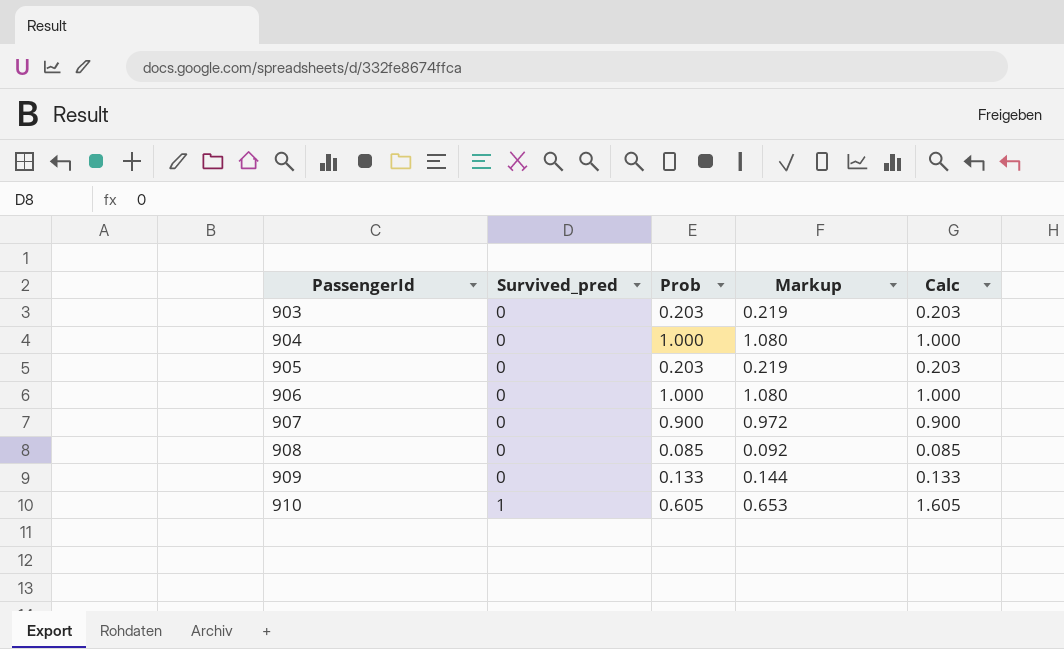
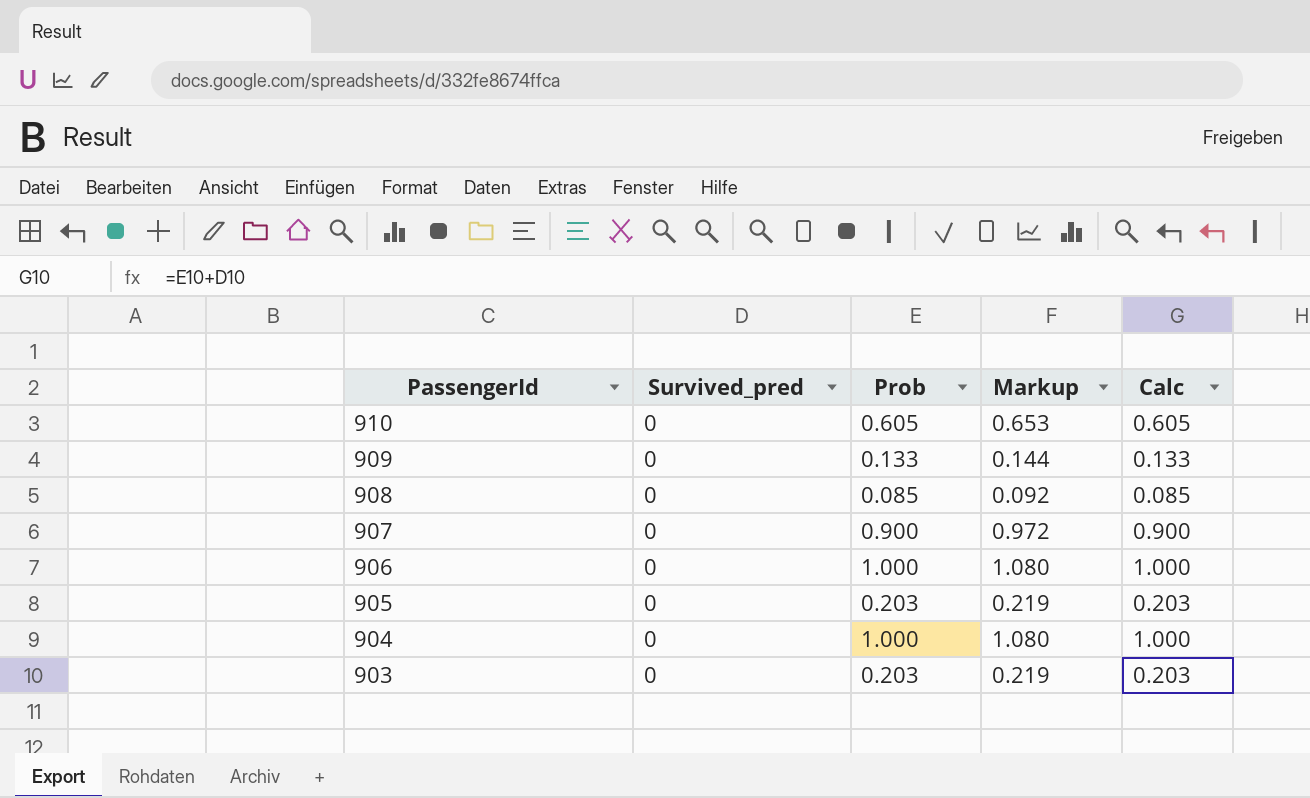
row order: PassengerId ascending -> PassengerId descending
910 | Survived_pred: 1 -> 0
910 | Calc: 1.605 -> 0.605

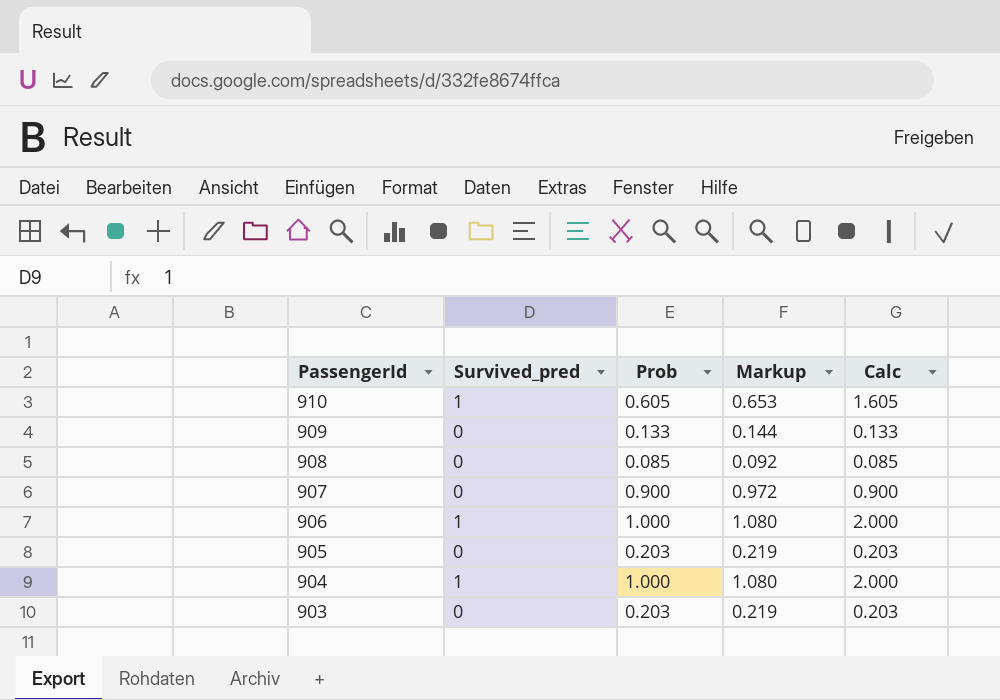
910 | Survived_pred: 0 -> 1
910 | Calc: 0.605 -> 1.605
906 | Survived_pred: 0 -> 1
906 | Calc: 1.000 -> 2.000
904 | Survived_pred: 0 -> 1
904 | Calc: 1.000 -> 2.000

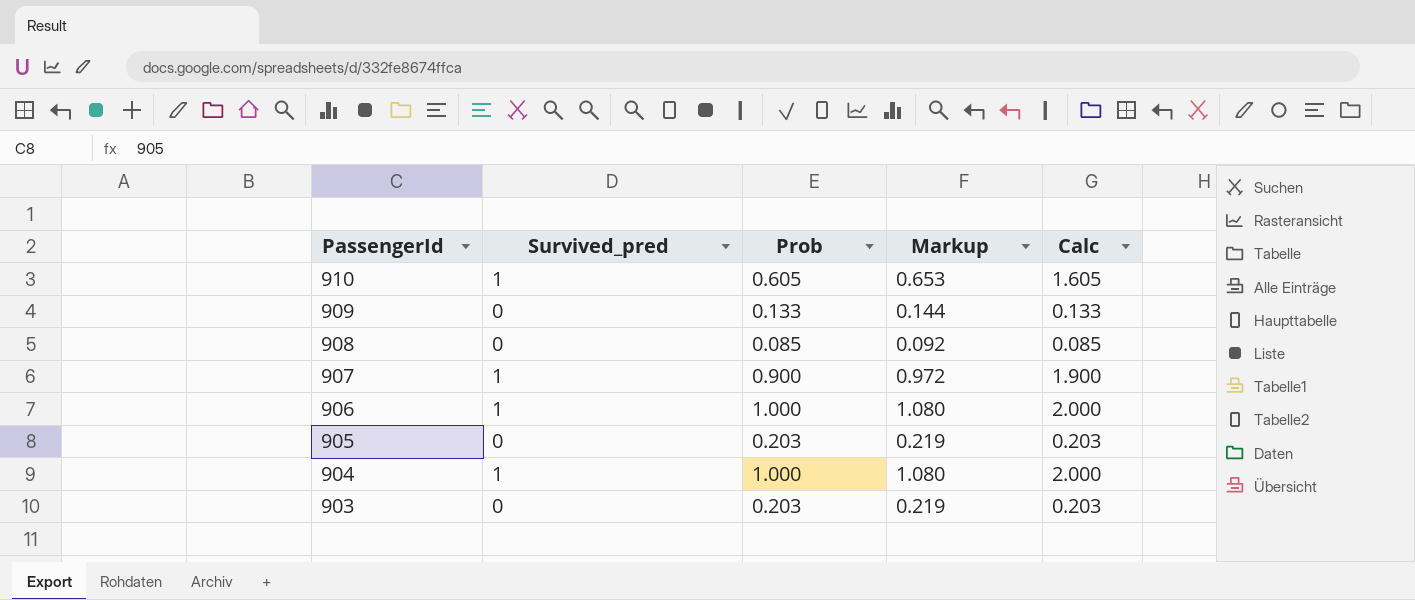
907 | Survived_pred: 0 -> 1
907 | Calc: 0.900 -> 1.900

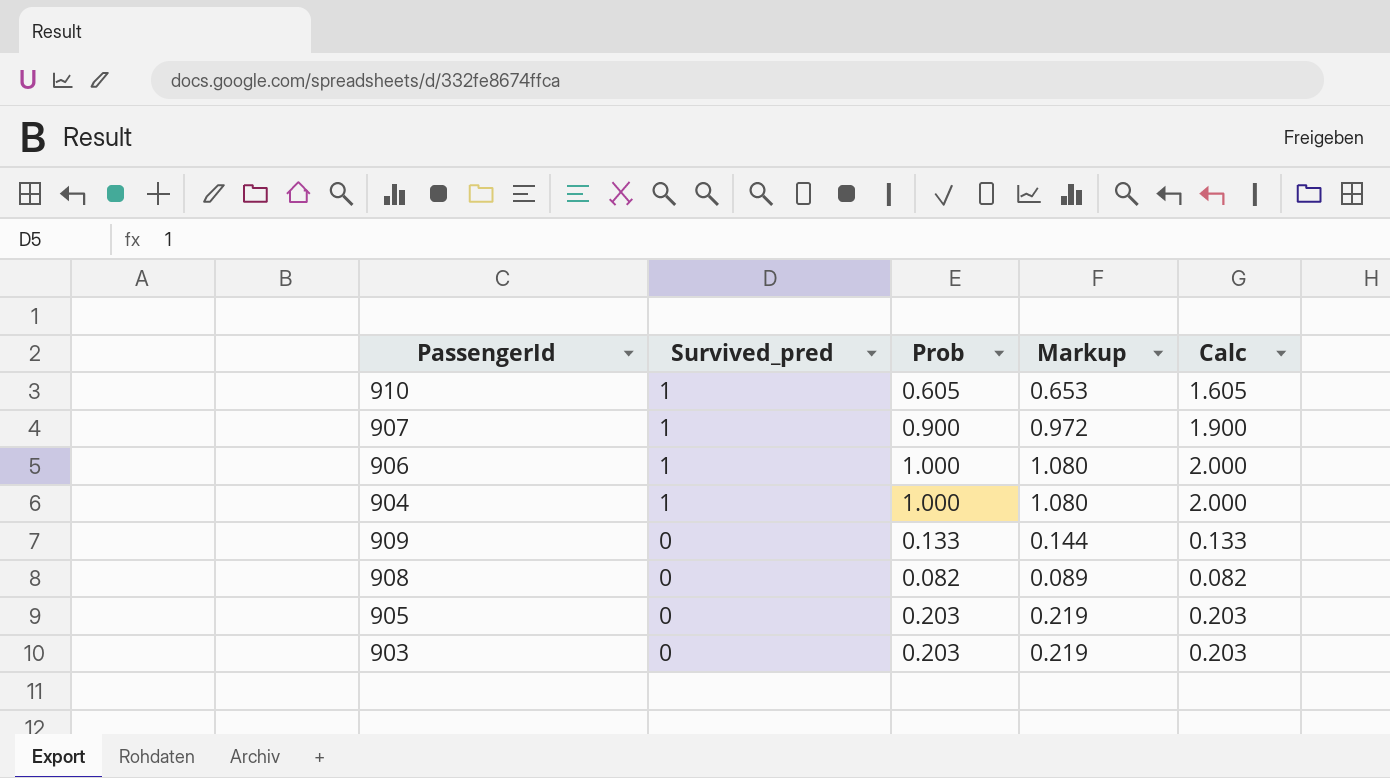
row order: PassengerId descending -> Survived_pred descending
908 | Prob: 0.085 -> 0.082
908 | Markup: 0.092 -> 0.089
908 | Calc: 0.085 -> 0.082

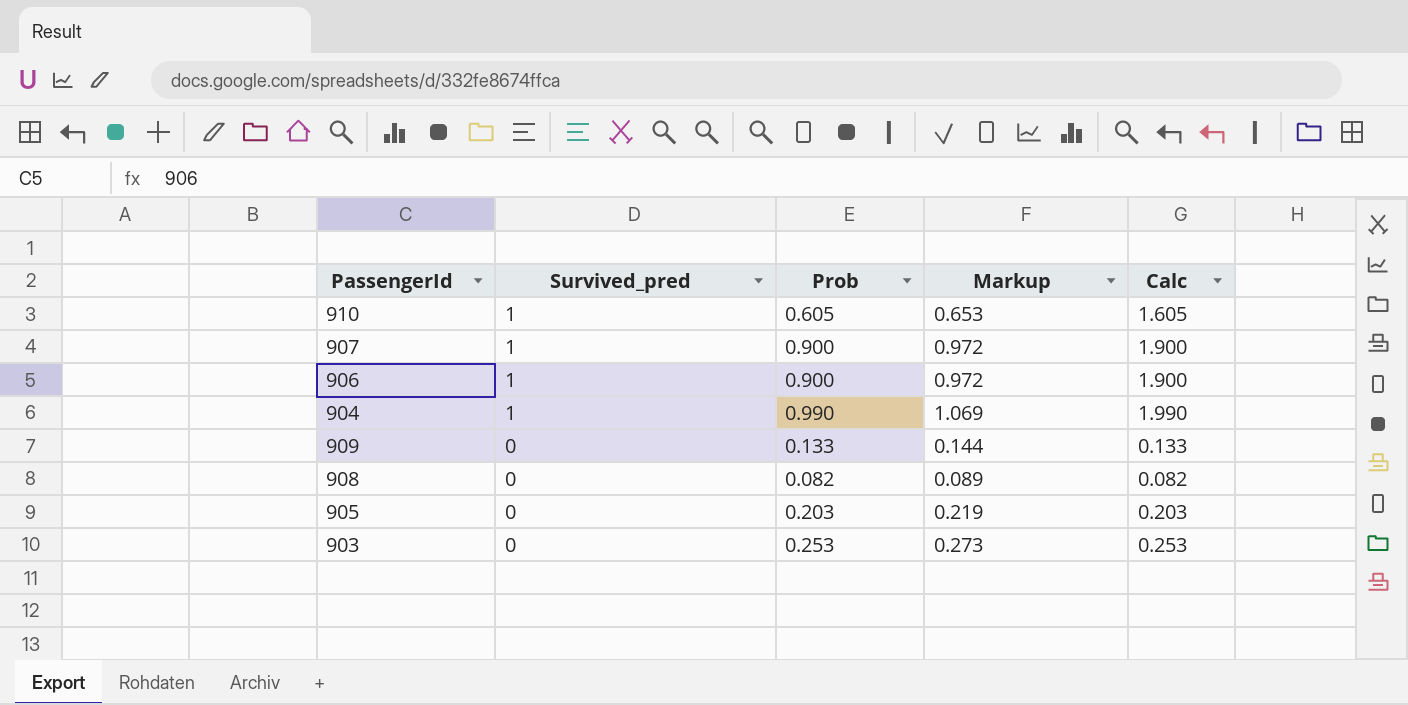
906 | Prob: 1.000 -> 0.900
906 | Markup: 1.080 -> 0.972
906 | Calc: 2.000 -> 1.900
904 | Prob: 1.000 -> 0.990
904 | Markup: 1.080 -> 1.069
904 | Calc: 2.000 -> 1.990
903 | Prob: 0.203 -> 0.253
903 | Markup: 0.219 -> 0.273
903 | Calc: 0.203 -> 0.253

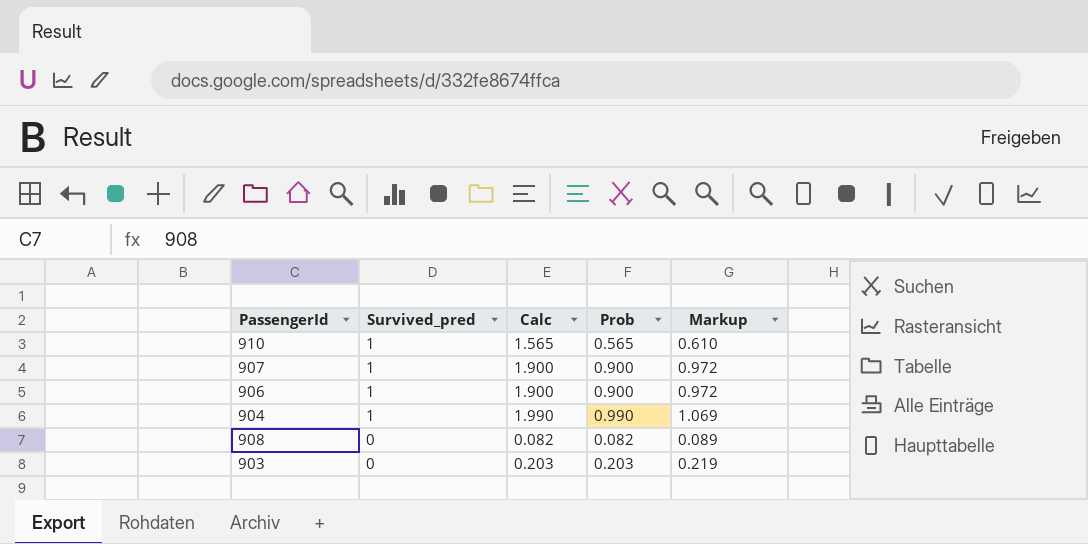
column Calc | position: 5 -> 3
row 909: 0 | 0.133 | 0.144 | 0.133 -> none
row 905: 0 | 0.203 | 0.219 | 0.203 -> none
910 | Calc: 1.605 -> 1.565
910 | Prob: 0.605 -> 0.565
910 | Markup: 0.653 -> 0.610
903 | Calc: 0.253 -> 0.203
903 | Prob: 0.253 -> 0.203
903 | Markup: 0.273 -> 0.219

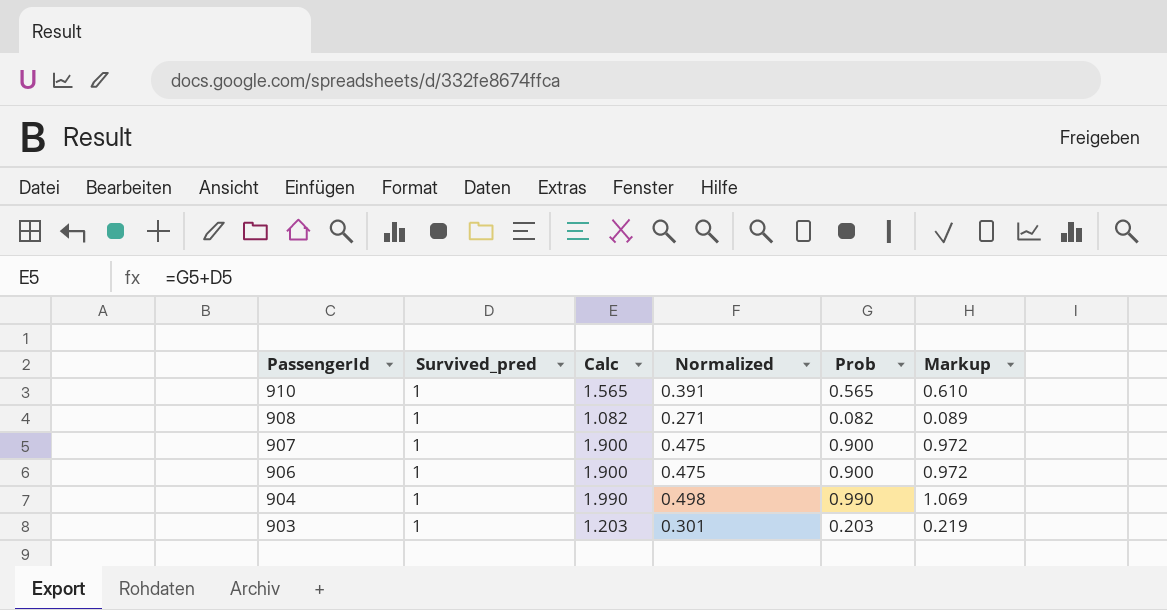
row order: Survived_pred descending -> PassengerId descending
column Normalized | formula: none -> [Calc] * 0.25
908 | Survived_pred: 0 -> 1
908 | Calc: 0.082 -> 1.082
903 | Survived_pred: 0 -> 1
903 | Calc: 0.203 -> 1.203

